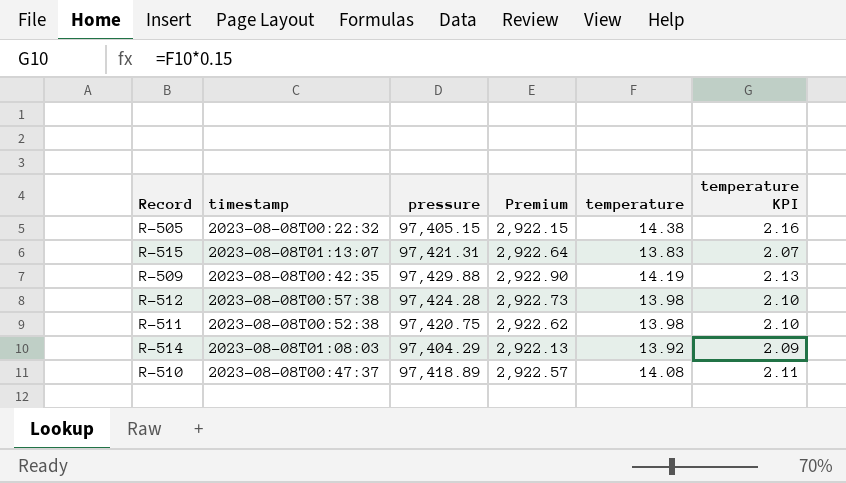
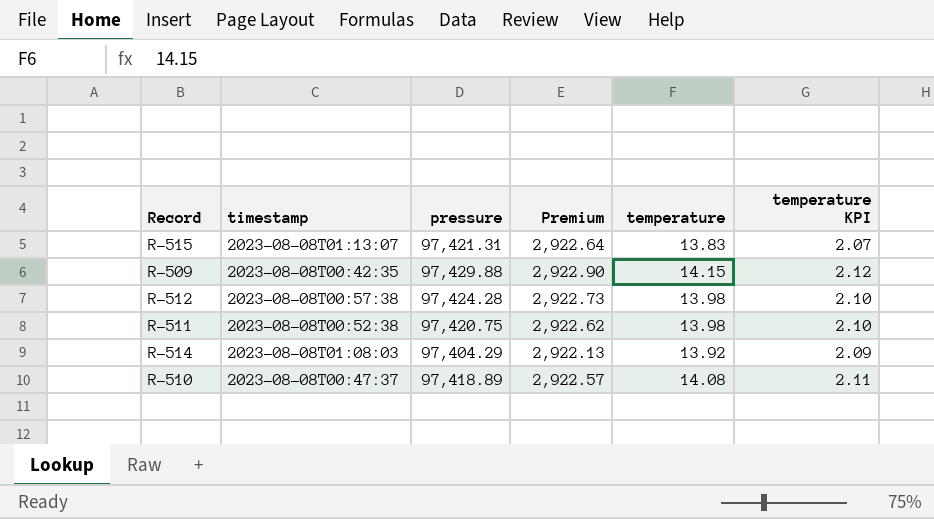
row R-505: 2023-08-08T00:22:32 | 97,405.15 | 2,922.15 | 14.38 | 2.16 -> none
R-509 | temperature: 14.19 -> 14.15
R-509 | temperature KPI: 2.13 -> 2.12

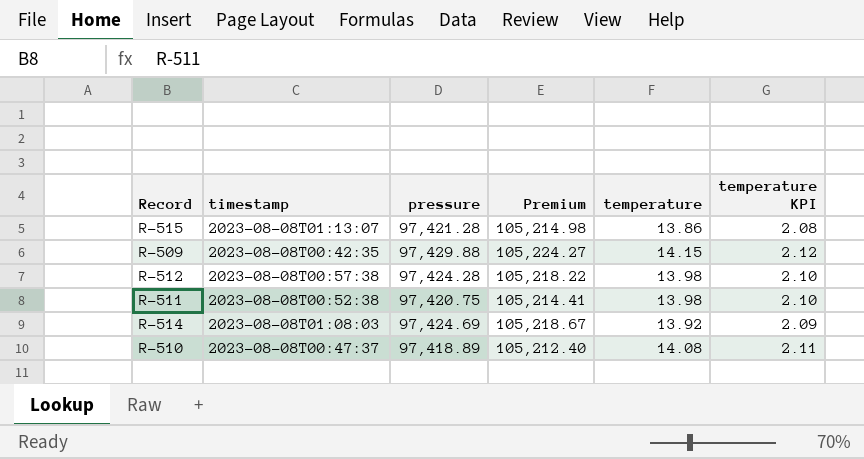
column Premium | formula: [pressure] * 0.03 -> [pressure] * 1.08
R-515 | pressure: 97,421.31 -> 97,421.28
R-515 | temperature: 13.83 -> 13.86
R-515 | temperature KPI: 2.07 -> 2.08
R-514 | pressure: 97,404.29 -> 97,424.69

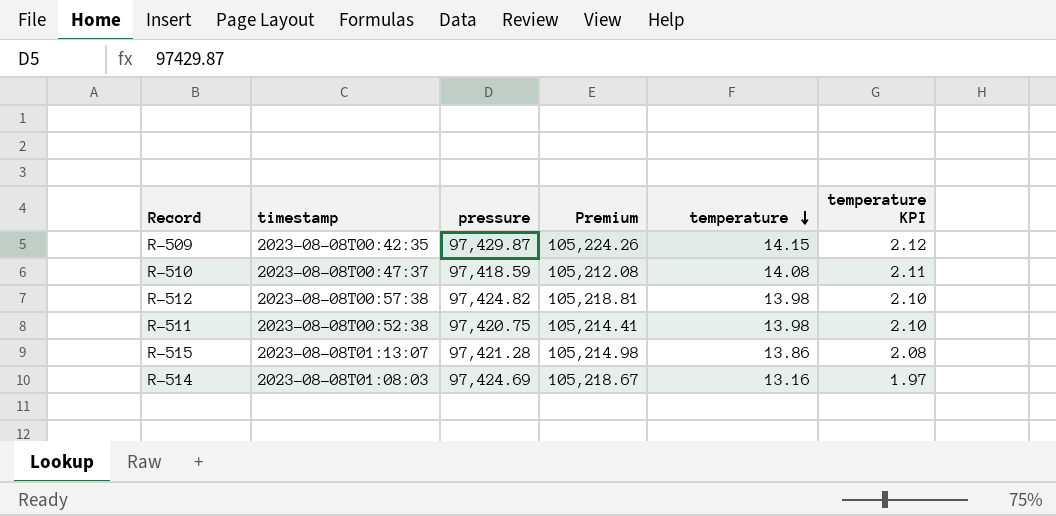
row order: none -> temperature descending
R-509 | pressure: 97,429.88 -> 97,429.87
R-509 | Premium: 105,224.27 -> 105,224.26
R-510 | pressure: 97,418.89 -> 97,418.59
R-510 | Premium: 105,212.40 -> 105,212.08
R-512 | pressure: 97,424.28 -> 97,424.82
R-512 | Premium: 105,218.22 -> 105,218.81
R-514 | temperature: 13.92 -> 13.16
R-514 | temperature KPI: 2.09 -> 1.97

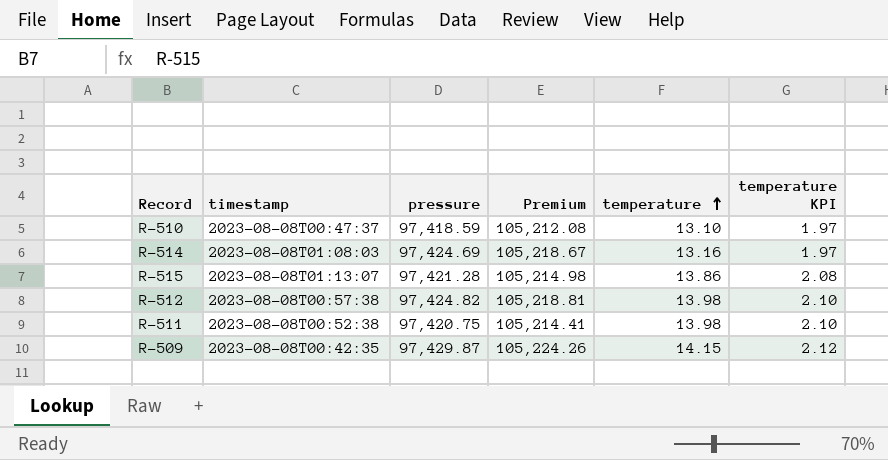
row order: temperature descending -> temperature ascending
R-510 | temperature: 14.08 -> 13.10
R-510 | temperature KPI: 2.11 -> 1.97

